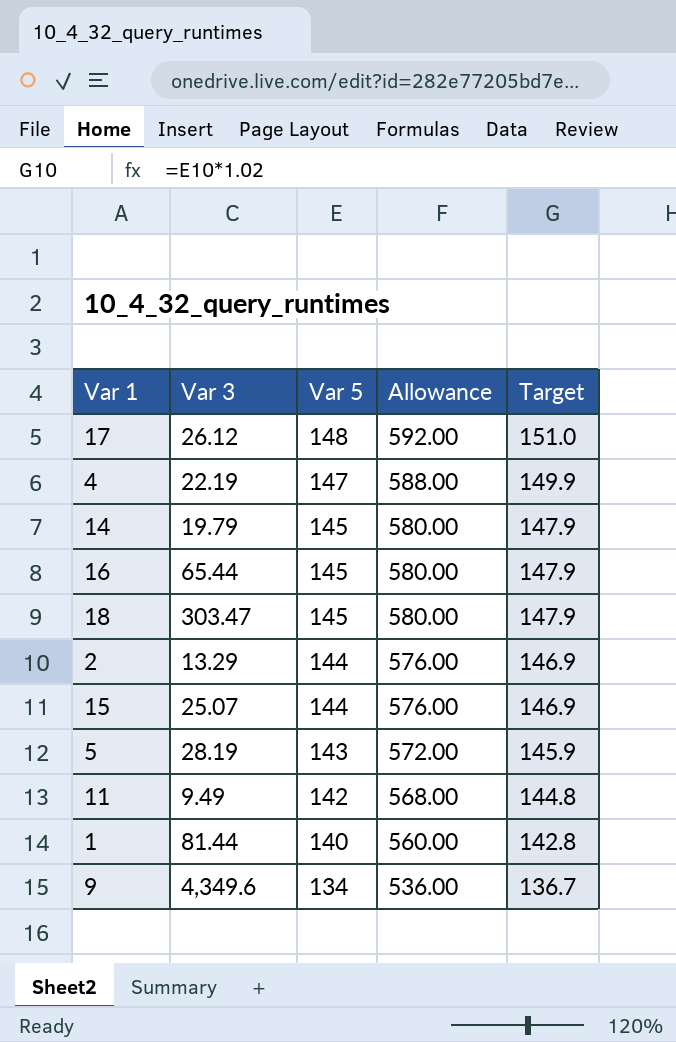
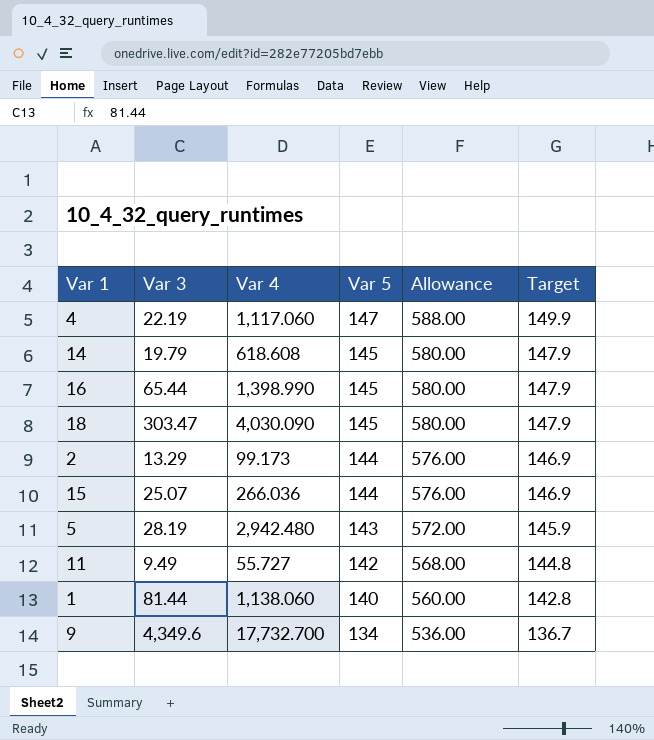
column Var 4 | position: none -> 3
row 17: 26.12 | 148 | 592.00 | 151.0 -> none

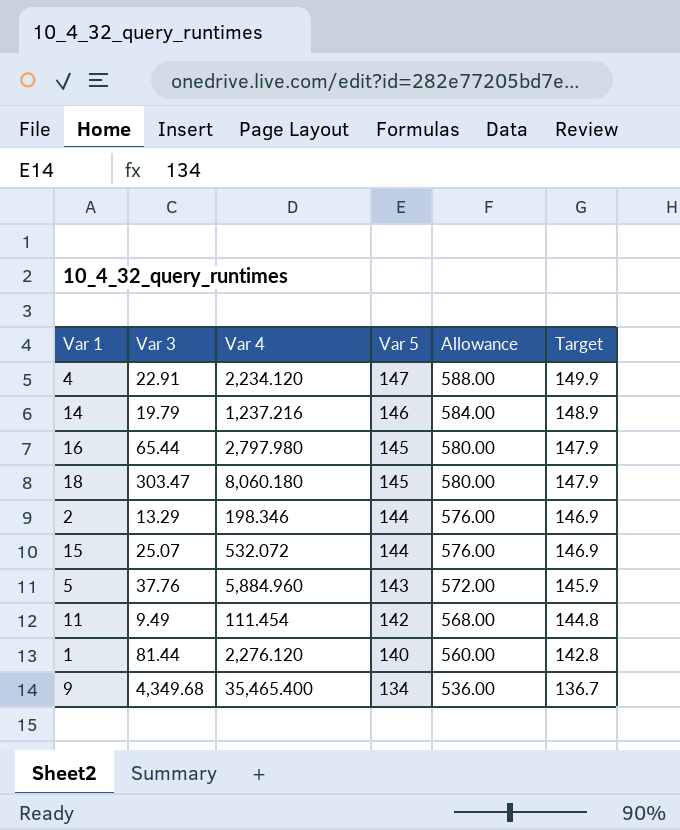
4 | Var 3: 22.19 -> 22.91
4 | Var 4: 1,117.060 -> 2,234.120
14 | Var 4: 618.608 -> 1,237.216
14 | Var 5: 145 -> 146
14 | Allowance: 580.00 -> 584.00
14 | Target: 147.9 -> 148.9
16 | Var 4: 1,398.990 -> 2,797.980
18 | Var 4: 4,030.090 -> 8,060.180
2 | Var 4: 99.173 -> 198.346
15 | Var 4: 266.036 -> 532.072
5 | Var 3: 28.19 -> 37.76
5 | Var 4: 2,942.480 -> 5,884.960
11 | Var 4: 55.727 -> 111.454
1 | Var 4: 1,138.060 -> 2,276.120
9 | Var 3: 4,349.6 -> 4,349.68
9 | Var 4: 17,732.700 -> 35,465.400

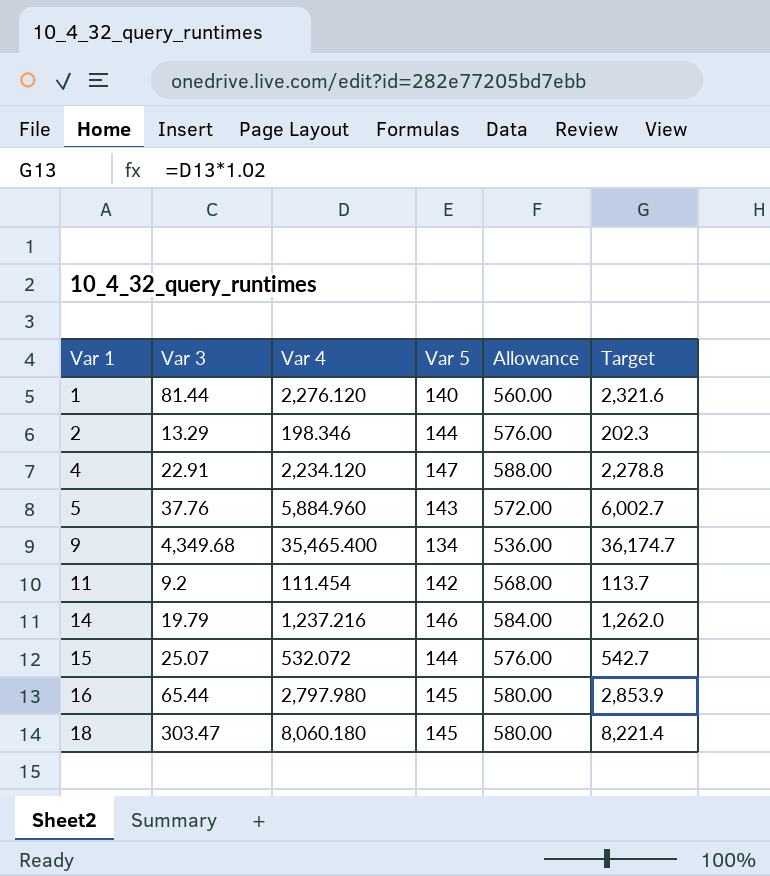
row order: Var 5 descending -> Var 1 ascending
column Target | formula: [Var 5] * 1.02 -> [Var 4] * 1.02
11 | Var 3: 9.49 -> 9.2

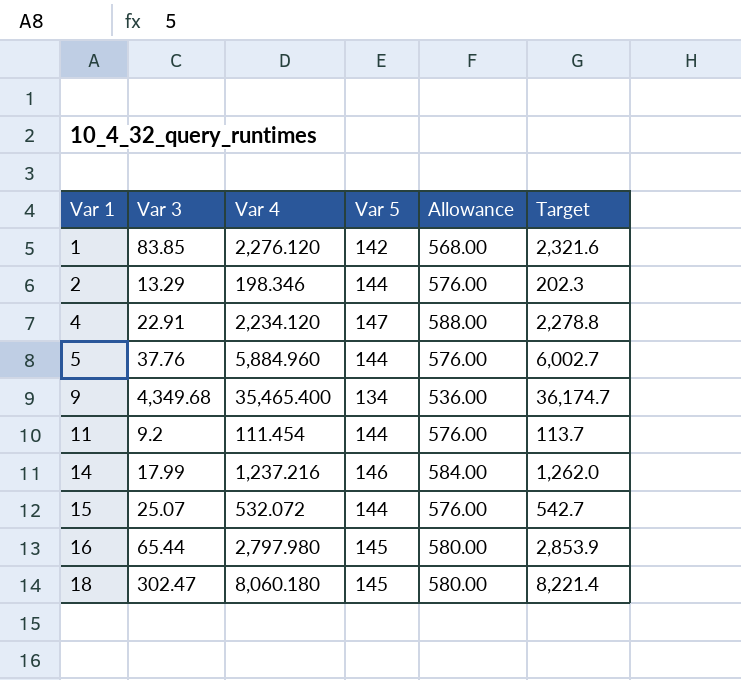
1 | Var 3: 81.44 -> 83.85
1 | Var 5: 140 -> 142
1 | Allowance: 560.00 -> 568.00
5 | Var 5: 143 -> 144
5 | Allowance: 572.00 -> 576.00
11 | Var 5: 142 -> 144
11 | Allowance: 568.00 -> 576.00
14 | Var 3: 19.79 -> 17.99
18 | Var 3: 303.47 -> 302.47

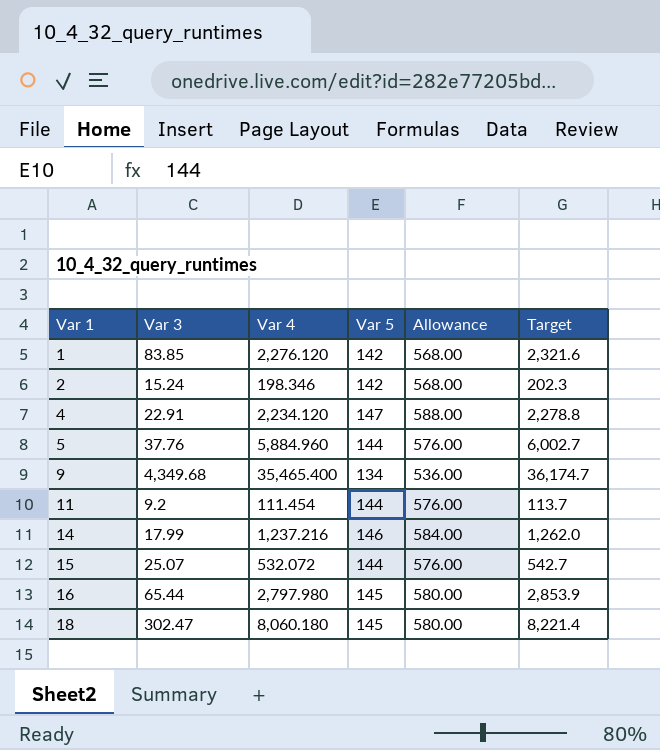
2 | Var 3: 13.29 -> 15.24
2 | Var 5: 144 -> 142
2 | Allowance: 576.00 -> 568.00

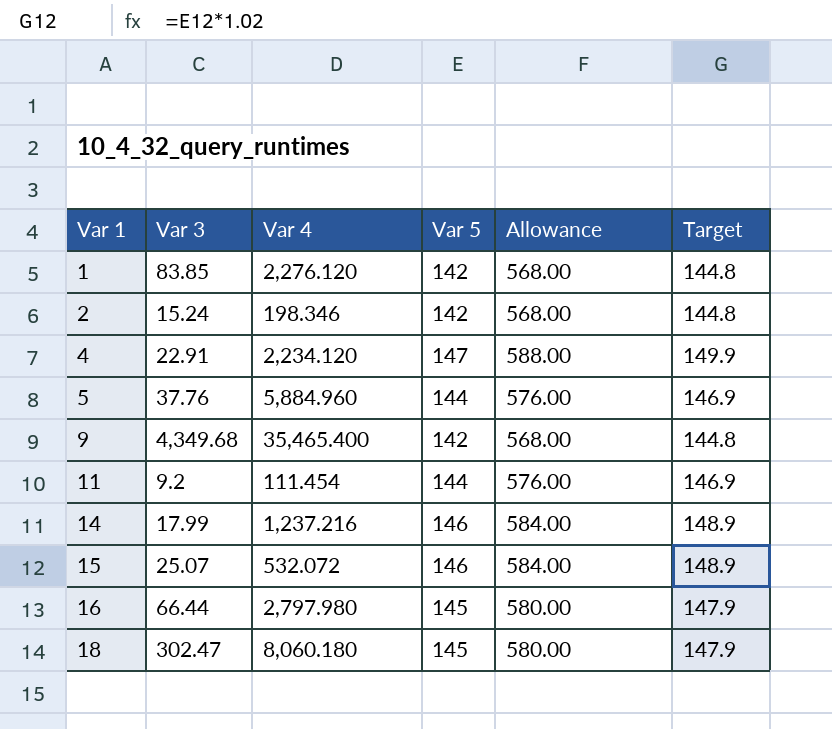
column Target | formula: [Var 4] * 1.02 -> [Var 5] * 1.02
9 | Var 5: 134 -> 142
9 | Allowance: 536.00 -> 568.00
15 | Var 5: 144 -> 146
15 | Allowance: 576.00 -> 584.00
16 | Var 3: 65.44 -> 66.44

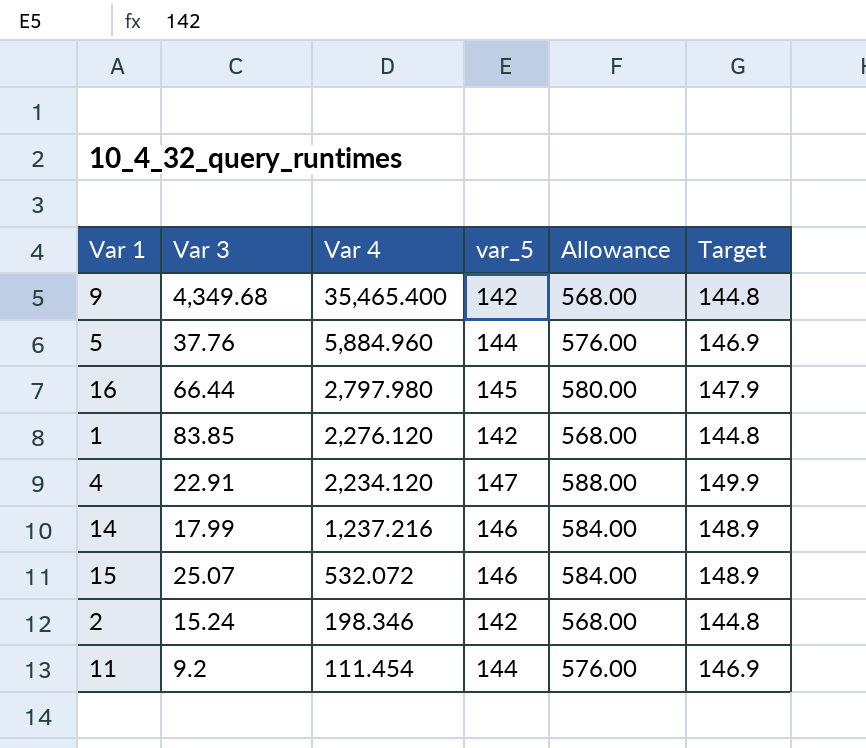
row order: Var 1 ascending -> Var 4 descending
column name: Var 5 -> var_5
row 18: 302.47 | 8,060.180 | 145 | 580.00 | 147.9 -> none

